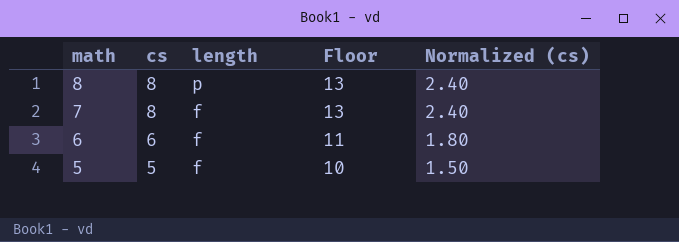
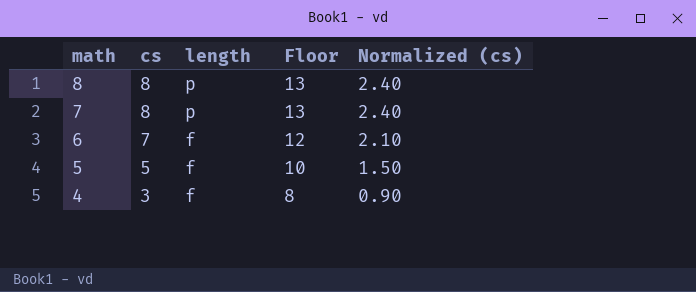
7 | length: f -> p
6 | cs: 6 -> 7
6 | Floor: 11 -> 12
6 | Normalized (cs): 1.80 -> 2.10
row 4: none -> 3 | f | 8 | 0.90

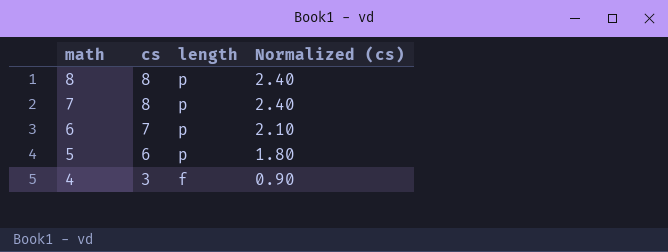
column Floor | formula: [cs] + 5 -> none
6 | length: f -> p
5 | cs: 5 -> 6
5 | length: f -> p
5 | Normalized (cs): 1.50 -> 1.80

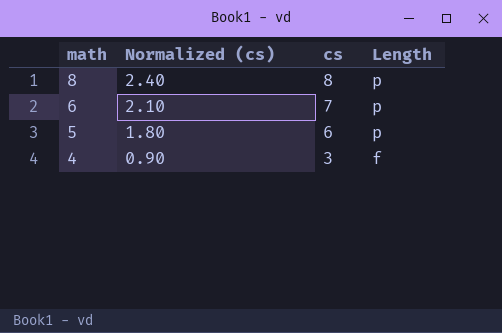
column Normalized (cs) | position: 4 -> 2
column name: length -> Length
row 7: 8 | p | 2.40 -> none

